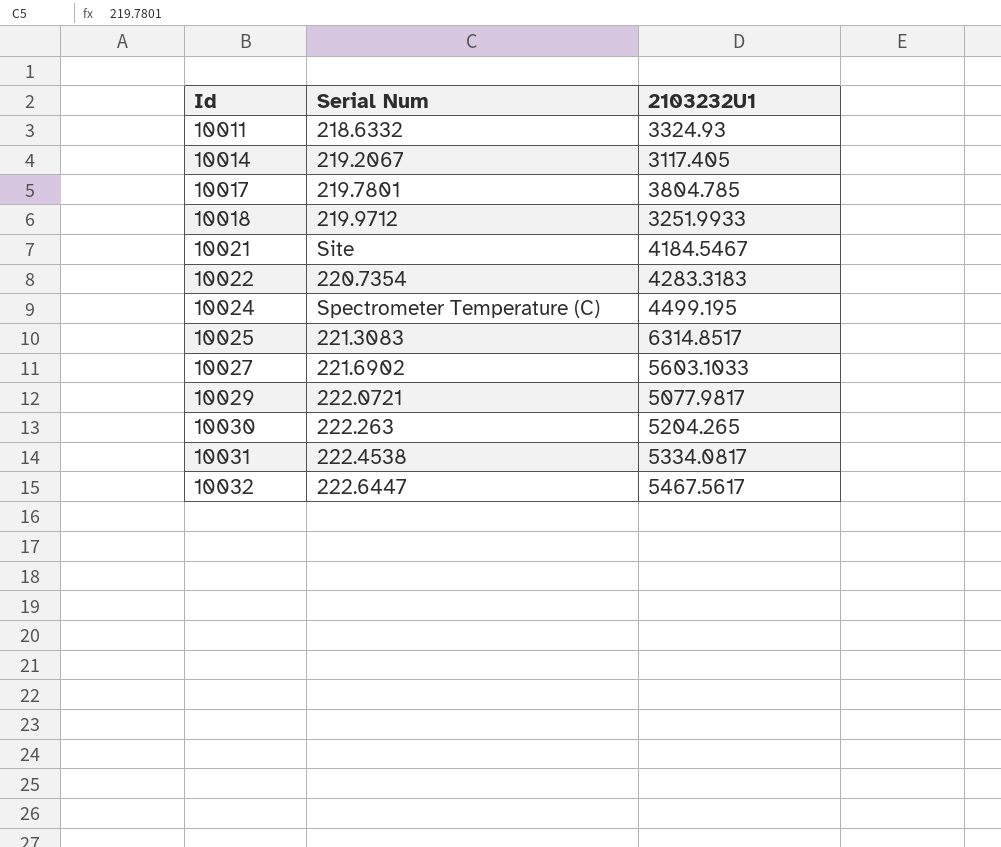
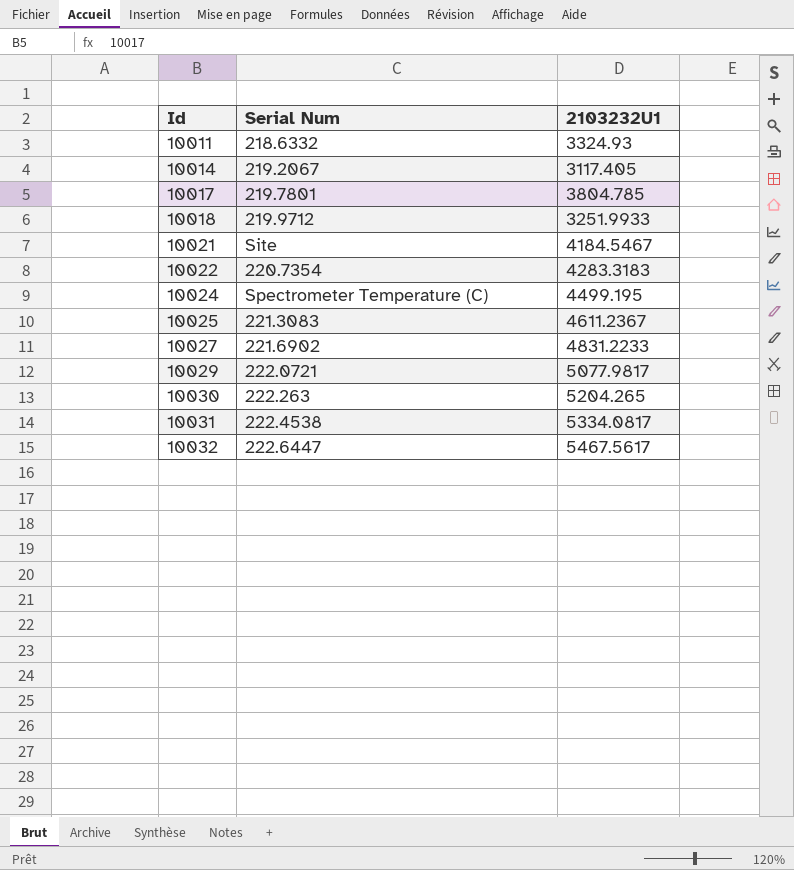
10025 | 2103232U1: 6314.8517 -> 4611.2367
10027 | 2103232U1: 5603.1033 -> 4831.2233

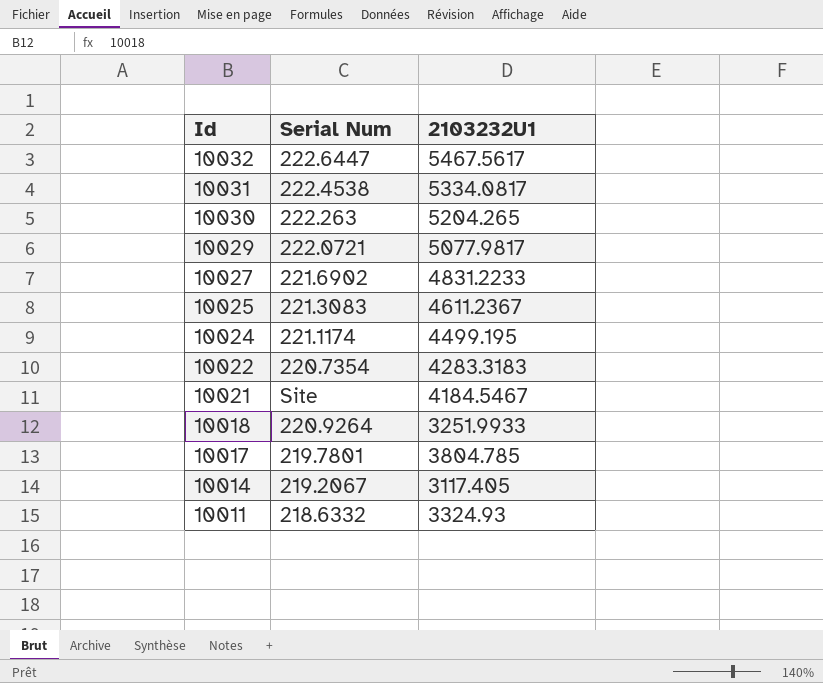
row order: Id ascending -> Id descending
10024 | Serial Num: Spectrometer Temperature (C) -> 221.1174
10018 | Serial Num: 219.9712 -> 220.9264

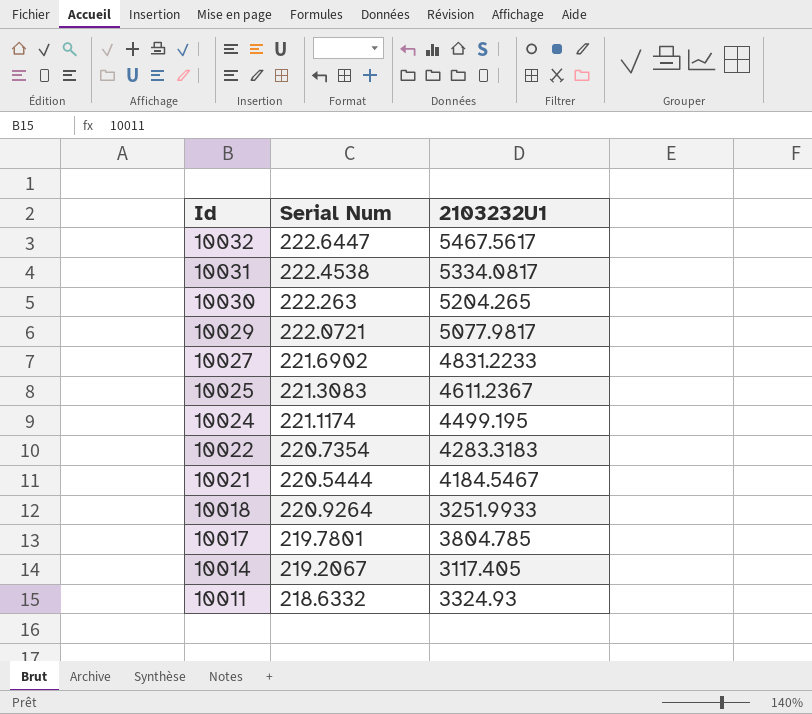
10021 | Serial Num: Site -> 220.5444

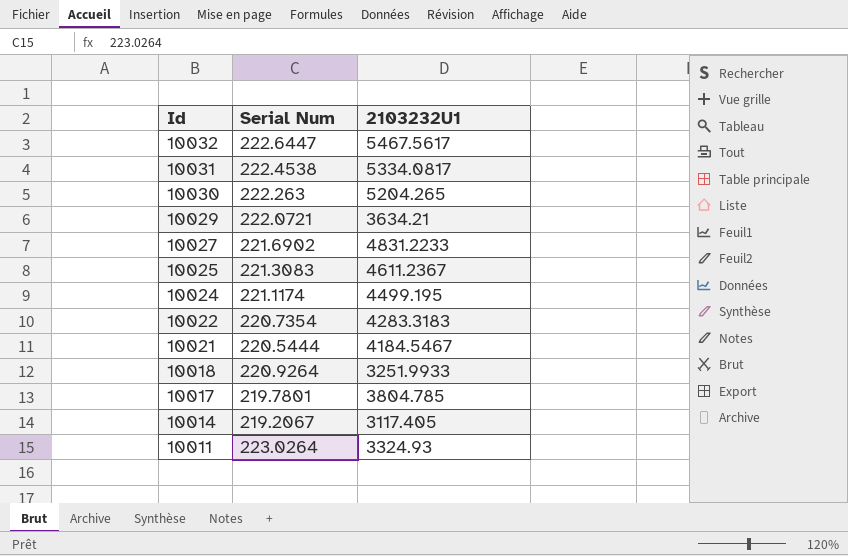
10029 | 2103232U1: 5077.9817 -> 3634.21
10011 | Serial Num: 218.6332 -> 223.0264

